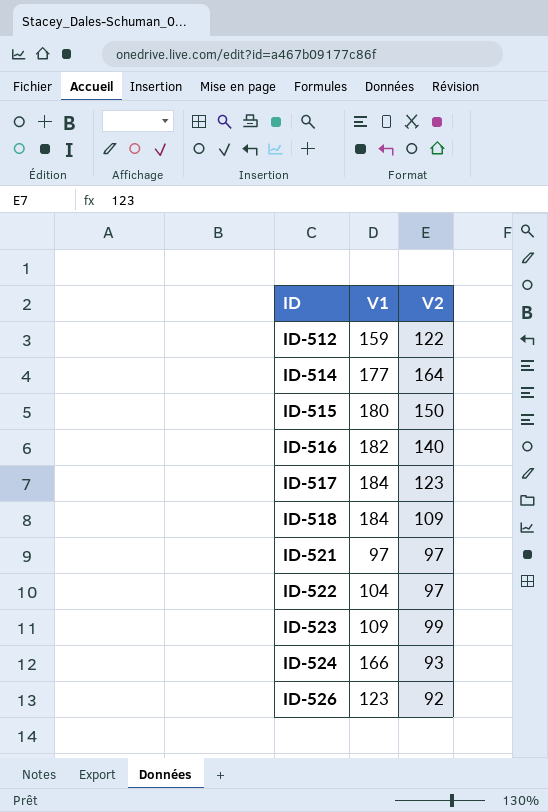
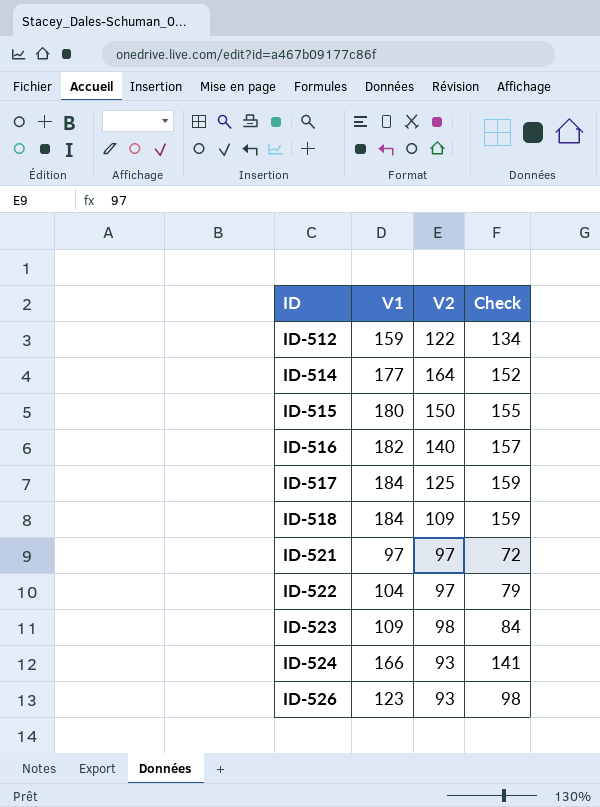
column Check | formula: none -> [V1] - 25
ID-517 | V2: 123 -> 125
ID-523 | V2: 99 -> 98
ID-526 | V2: 92 -> 93

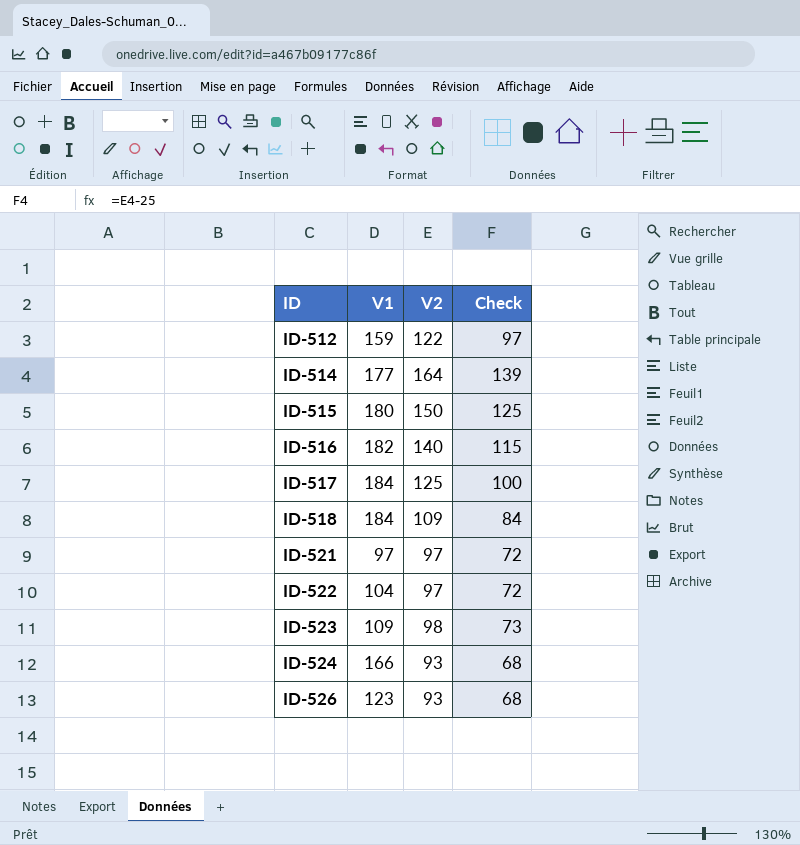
column Check | formula: [V1] - 25 -> [V2] - 25

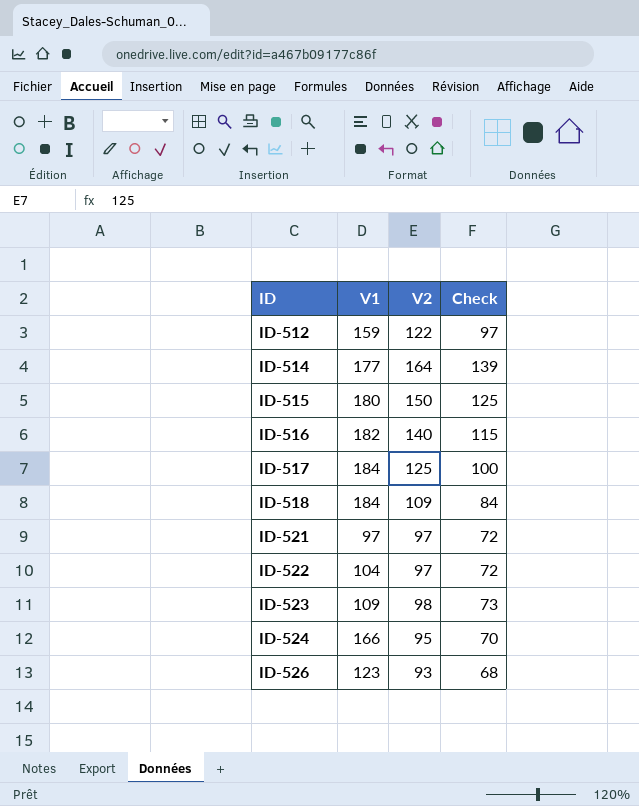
ID-524 | V2: 93 -> 95
ID-524 | Check: 68 -> 70

